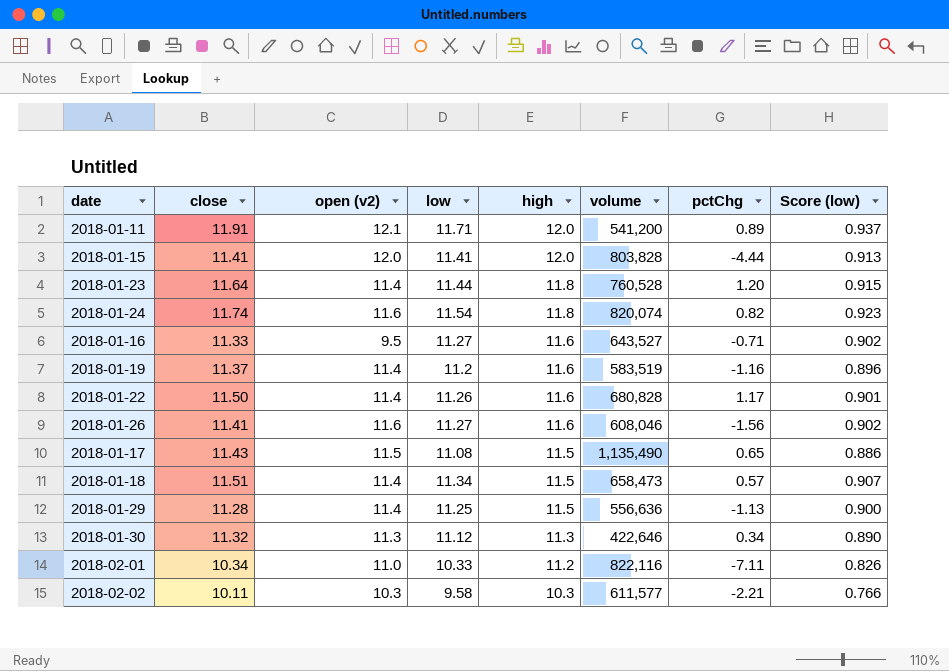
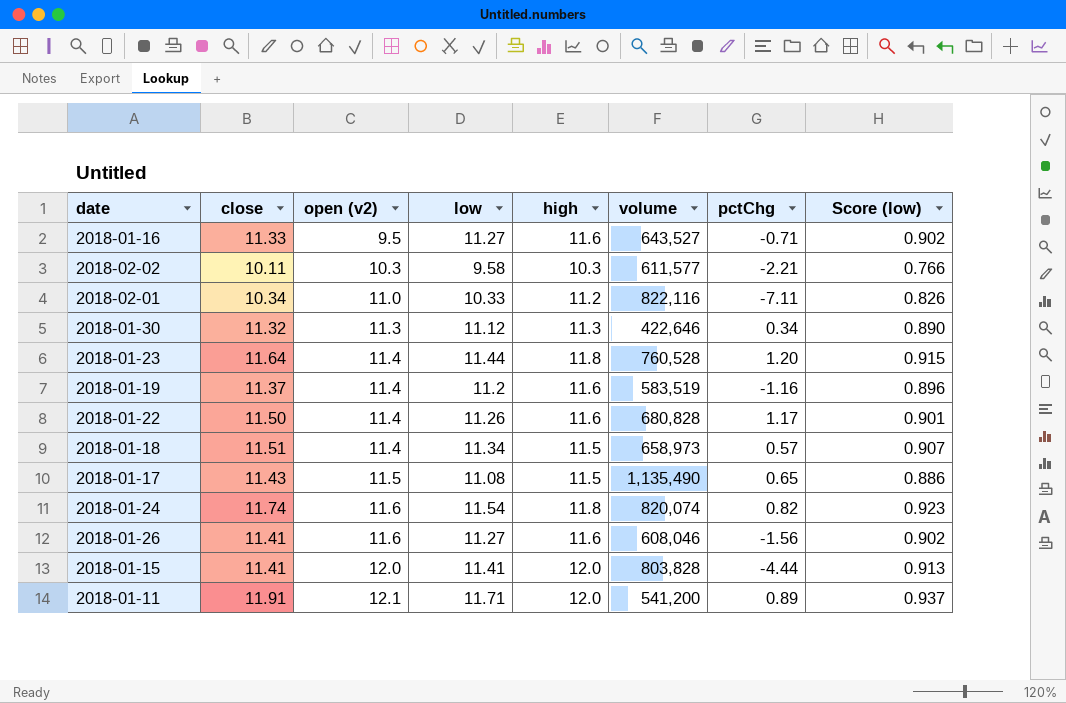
row order: high descending -> open (v2) ascending
row 2018-01-29: 11.28 | 11.4 | 11.25 | 11.5 | 556,636 | -1.13 | 0.900 -> none
2018-01-18 | volume: 658,473 -> 658,973

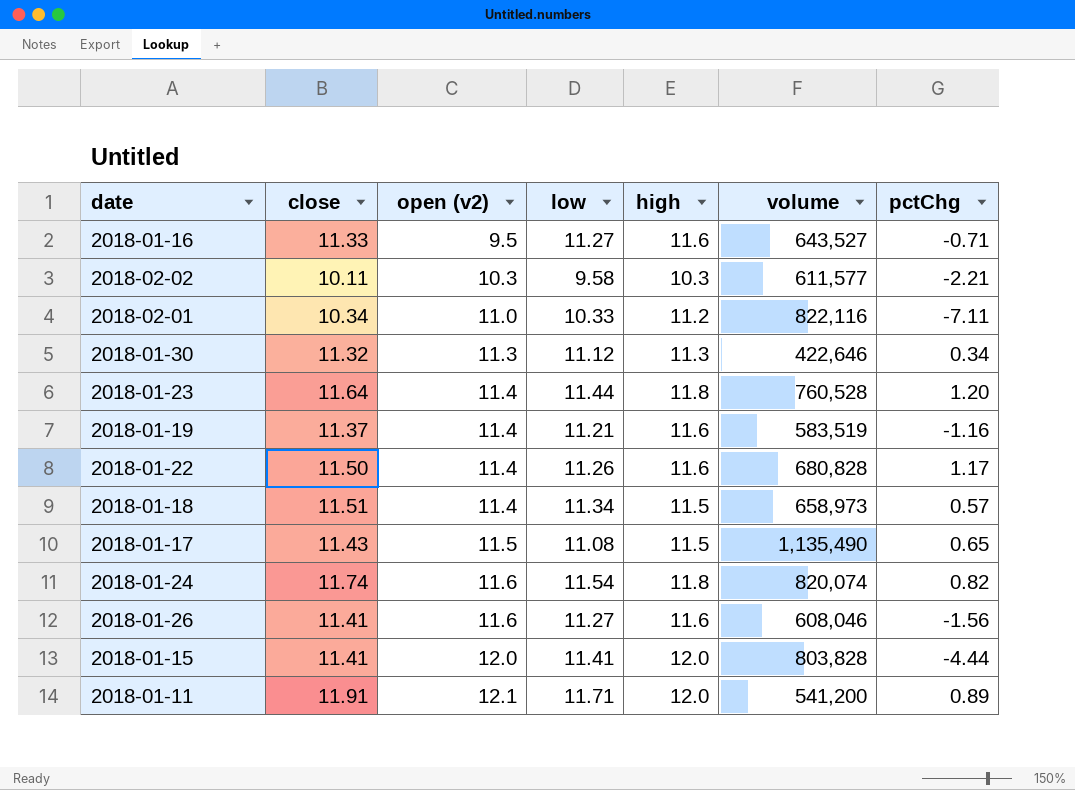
column Score (low) | formula: [low] * 0.08 -> none
2018-01-19 | low: 11.2 -> 11.21

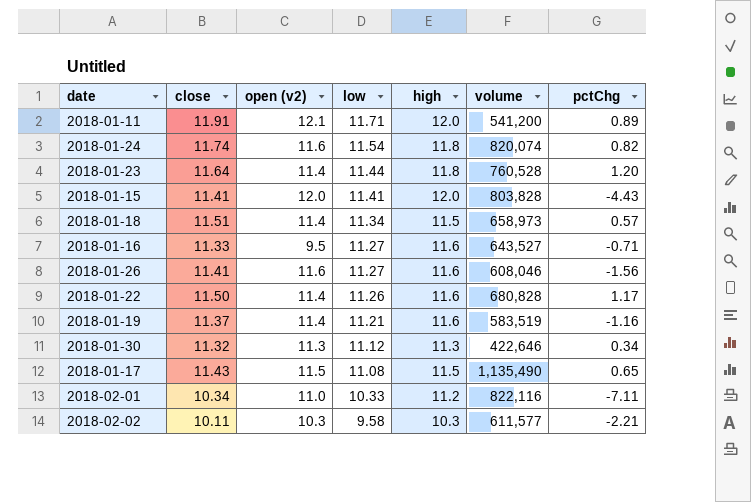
row order: open (v2) ascending -> low descending
2018-01-15 | pctChg: -4.44 -> -4.43

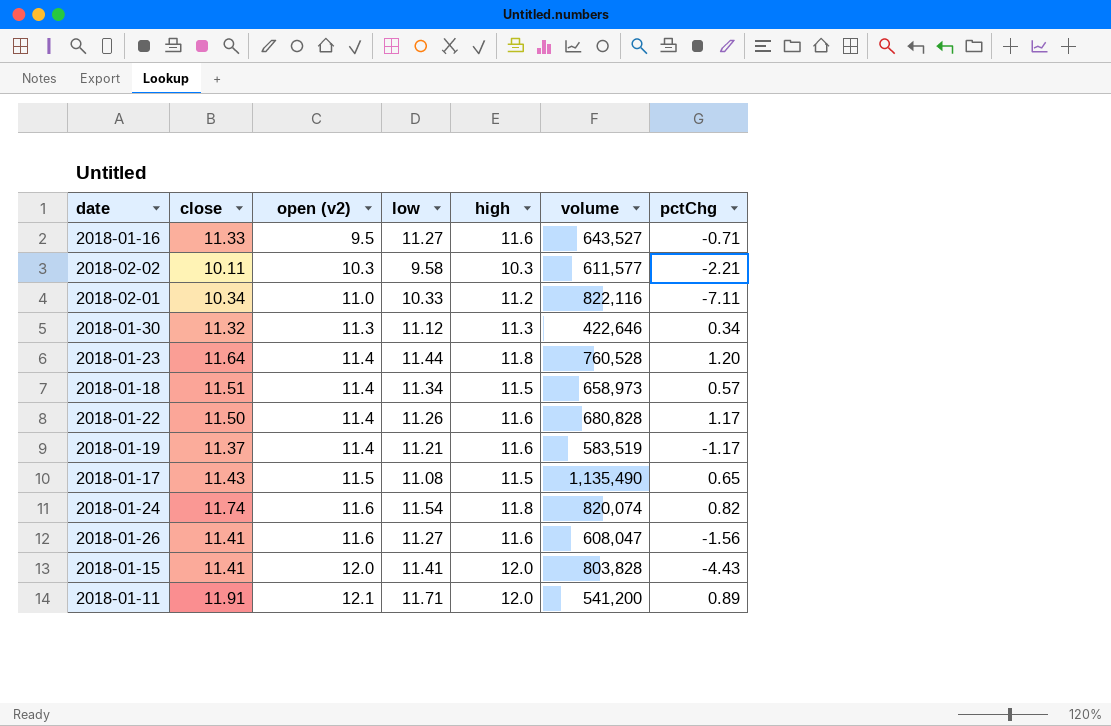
row order: low descending -> open (v2) ascending
2018-01-19 | pctChg: -1.16 -> -1.17
2018-01-26 | volume: 608,046 -> 608,047

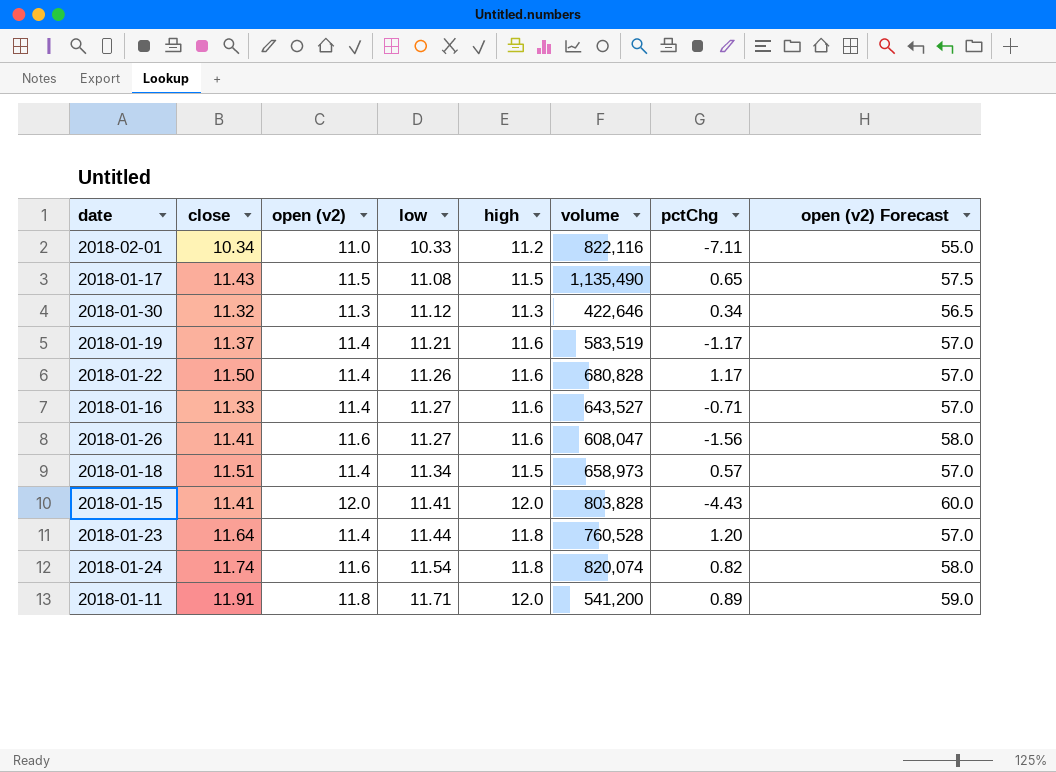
row order: open (v2) ascending -> low ascending
column open (v2) Forecast | formula: none -> [open (v2)] * 5
row 2018-02-02: 10.11 | 10.3 | 9.58 | 10.3 | 611,577 | -2.21 -> none
2018-01-16 | open (v2): 9.5 -> 11.4
2018-01-11 | open (v2): 12.1 -> 11.8

